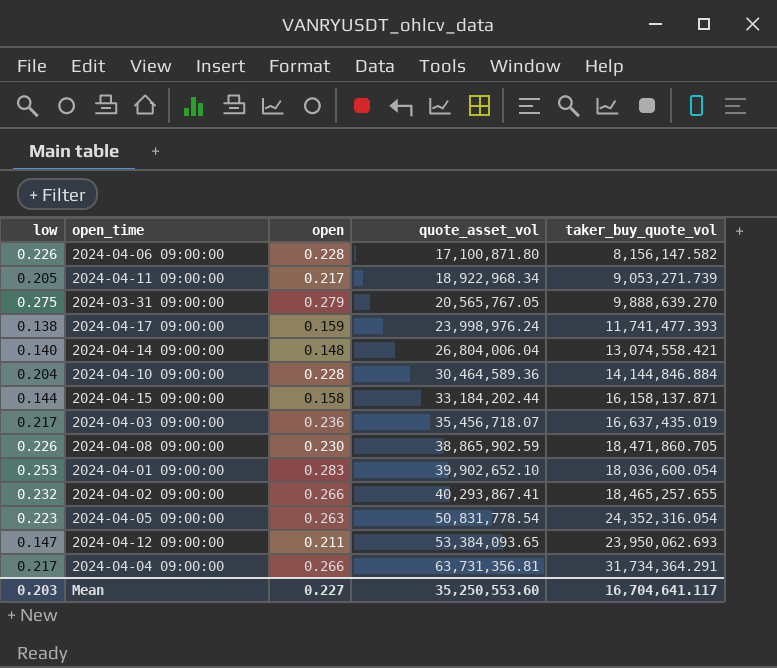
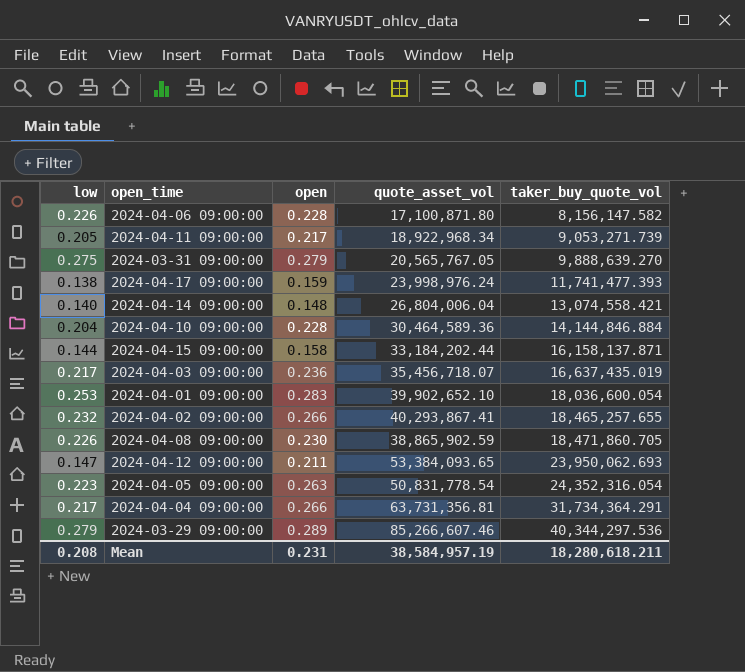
row order: quote_asset_vol ascending -> taker_buy_quote_vol ascending
row 2024-03-29 09:00:00: none -> 0.279 | 0.289 | 85,266,607.46 | 40,344,297.536
Mean | low: 0.203 -> 0.208
Mean | open: 0.227 -> 0.231
Mean | quote_asset_vol: 35,250,553.60 -> 38,584,957.19
Mean | taker_buy_quote_vol: 16,704,641.117 -> 18,280,618.211

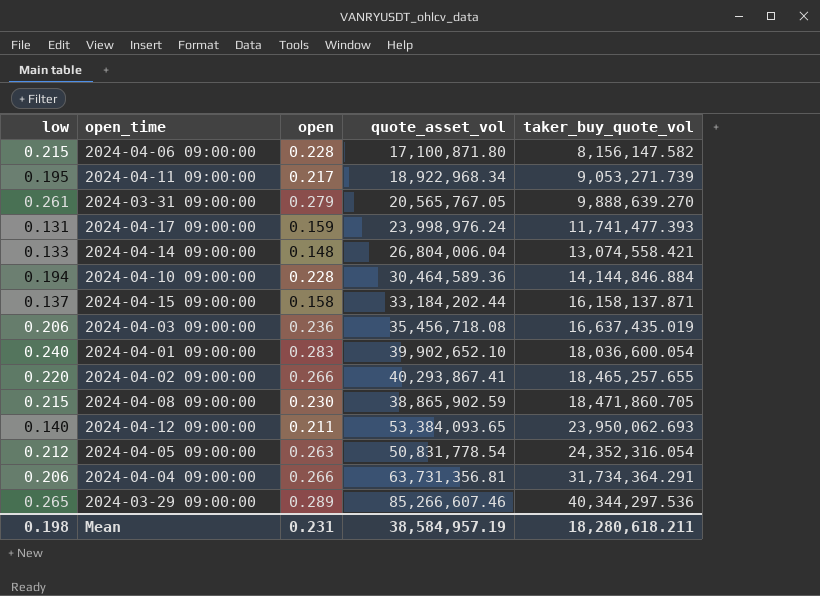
2024-04-06 09:00:00 | low: 0.226 -> 0.215
2024-04-11 09:00:00 | low: 0.205 -> 0.195
2024-03-31 09:00:00 | low: 0.275 -> 0.261
2024-04-17 09:00:00 | low: 0.138 -> 0.131
2024-04-14 09:00:00 | low: 0.140 -> 0.133
2024-04-10 09:00:00 | low: 0.204 -> 0.194
2024-04-15 09:00:00 | low: 0.144 -> 0.137
2024-04-03 09:00:00 | low: 0.217 -> 0.206
2024-04-03 09:00:00 | quote_asset_vol: 35,456,718.07 -> 35,456,718.08
2024-04-01 09:00:00 | low: 0.253 -> 0.240
2024-04-02 09:00:00 | low: 0.232 -> 0.220
2024-04-08 09:00:00 | low: 0.226 -> 0.215
2024-04-12 09:00:00 | low: 0.147 -> 0.140
2024-04-05 09:00:00 | low: 0.223 -> 0.212
2024-04-04 09:00:00 | low: 0.217 -> 0.206
2024-03-29 09:00:00 | low: 0.279 -> 0.265
Mean | low: 0.208 -> 0.198

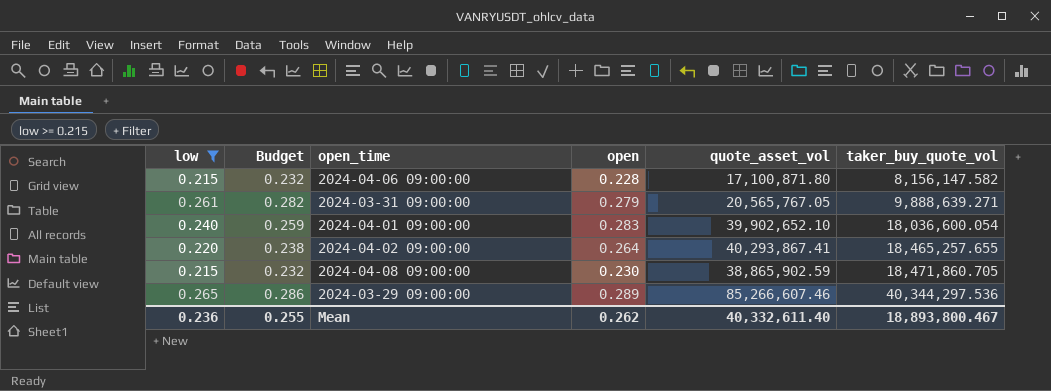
filter: none -> low >= 0.215
column Budget | formula: none -> [low] * 1.08
2024-03-31 09:00:00 | taker_buy_quote_vol: 9,888,639.270 -> 9,888,639.271
2024-04-02 09:00:00 | open: 0.266 -> 0.264
Mean | low: 0.198 -> 0.236
Mean | open: 0.231 -> 0.262
Mean | quote_asset_vol: 38,584,957.19 -> 40,332,611.40
Mean | taker_buy_quote_vol: 18,280,618.211 -> 18,893,800.467

